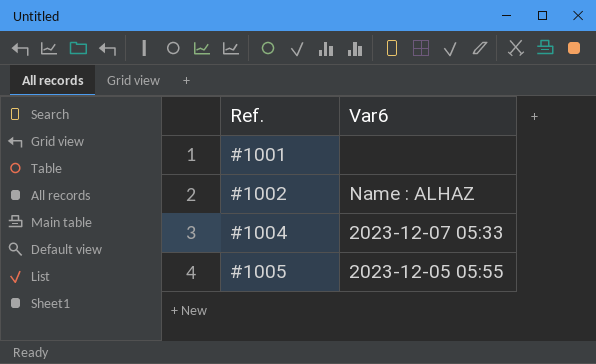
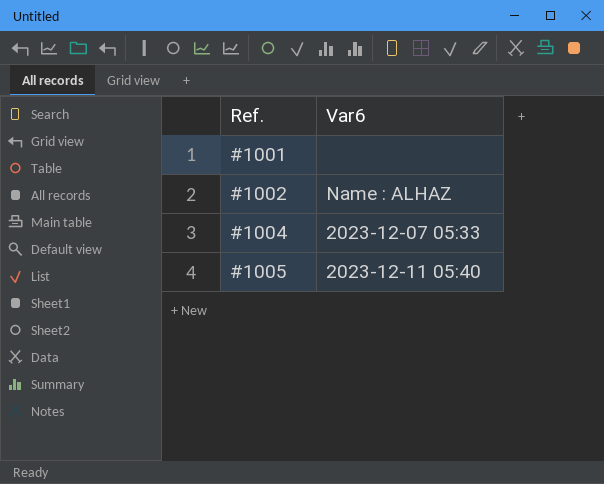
#1005 | Var6: 2023-12-05 05:55 -> 2023-12-11 05:40

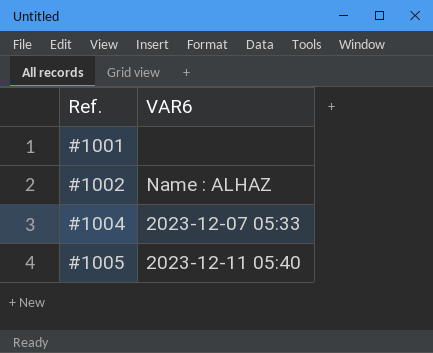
column name: Var6 -> VAR6

